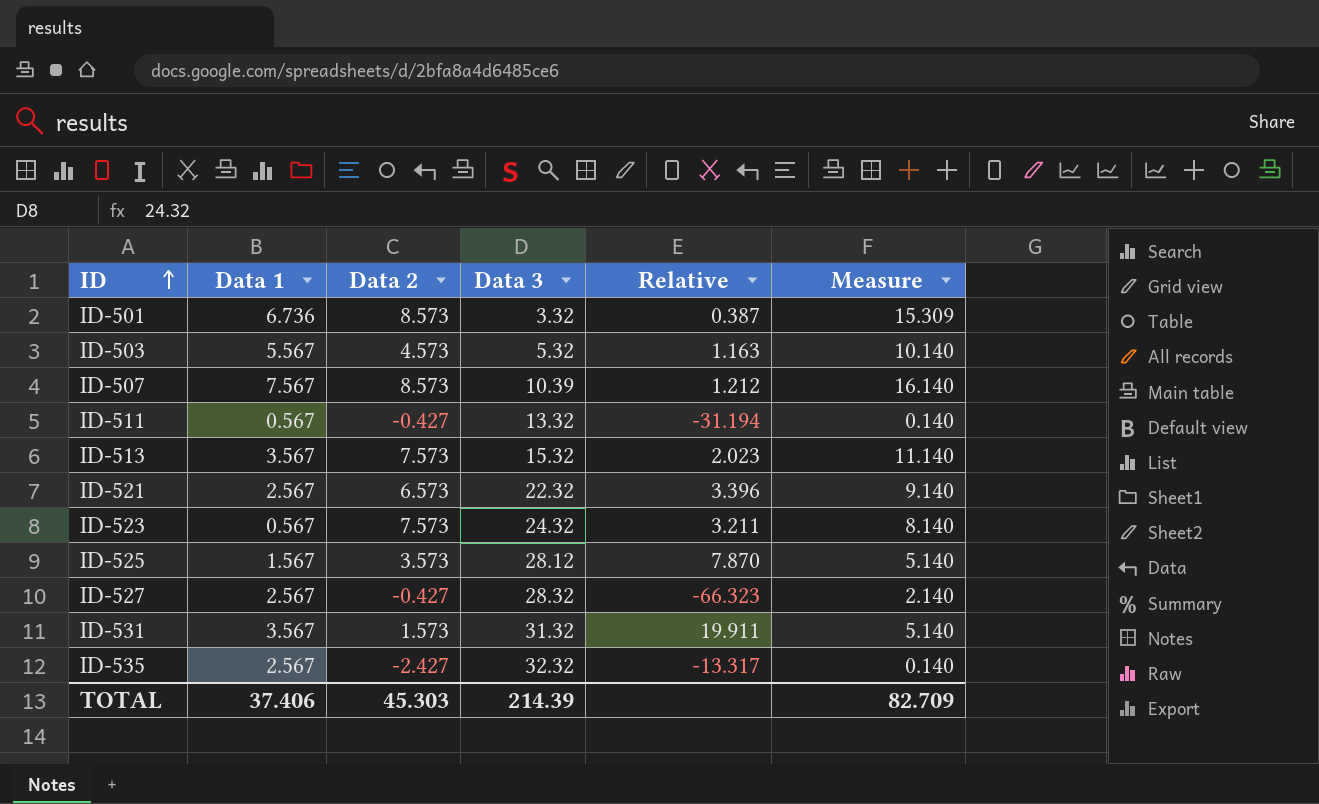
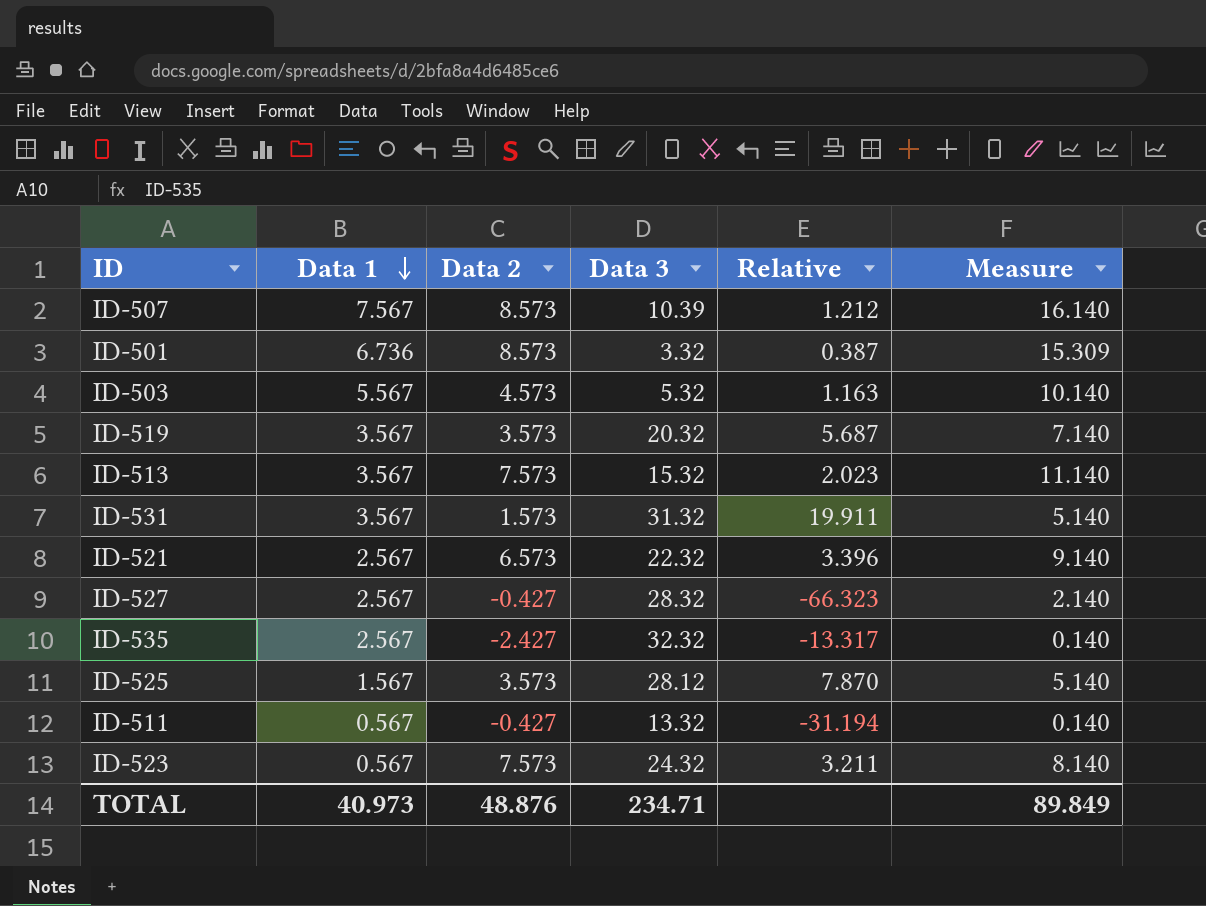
row order: ID ascending -> Data 1 descending
row ID-519: none -> 3.567 | 3.573 | 20.32 | 5.687 | 7.140
TOTAL | Data 1: 37.406 -> 40.973
TOTAL | Data 2: 45.303 -> 48.876
TOTAL | Data 3: 214.39 -> 234.71
TOTAL | Measure: 82.709 -> 89.849

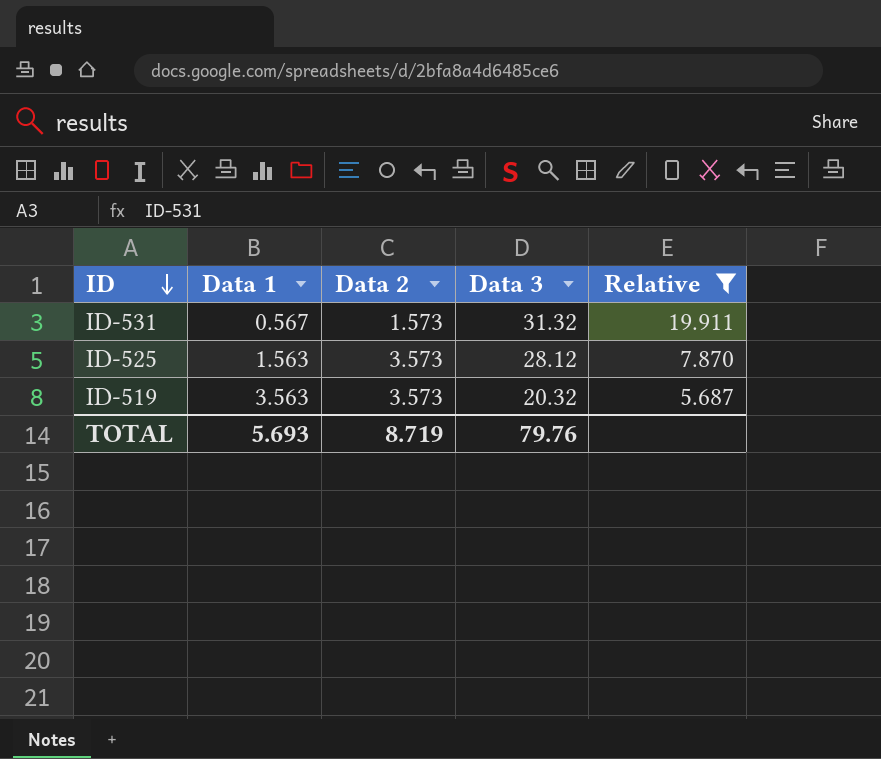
filter: none -> Relative >= 5.687
row order: Data 1 descending -> ID descending
column Measure | formula: [Data 1] + [Data 2] -> none
ID-531 | Data 1: 3.567 -> 0.567
ID-525 | Data 1: 1.567 -> 1.563
ID-519 | Data 1: 3.567 -> 3.563
TOTAL | Data 1: 40.973 -> 5.693
TOTAL | Data 2: 48.876 -> 8.719
TOTAL | Data 3: 234.71 -> 79.76

